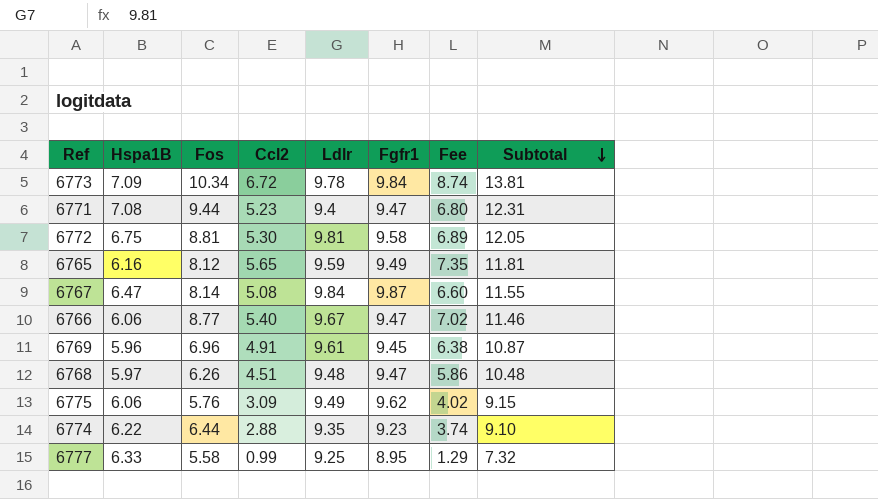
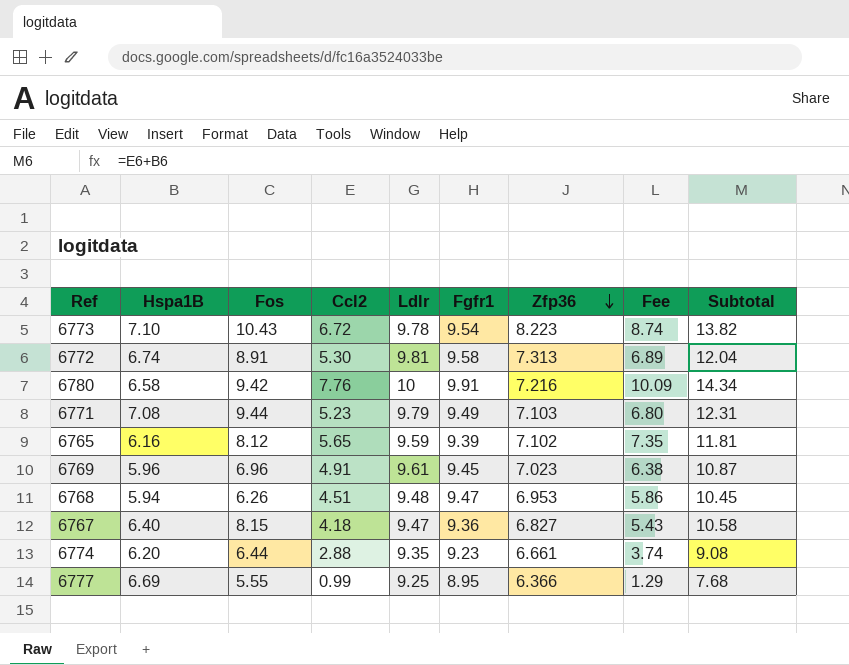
row order: Subtotal descending -> Zfp36 descending
column Zfp36 | position: none -> 7
row 6766: 6.06 | 8.77 | 5.40 | 9.67 | 9.47 | 7.02 | 11.46 -> none
row 6775: 6.06 | 5.76 | 3.09 | 9.49 | 9.62 | 4.02 | 9.15 -> none
6773 | Hspa1B: 7.09 -> 7.10
6773 | Fos: 10.34 -> 10.43
6773 | Fgfr1: 9.84 -> 9.54
6773 | Subtotal: 13.81 -> 13.82
6772 | Hspa1B: 6.75 -> 6.74
6772 | Fos: 8.81 -> 8.91
6772 | Subtotal: 12.05 -> 12.04
row 6780: none -> 6.58 | 9.42 | 7.76 | 10 | 9.91 | 7.216 | 10.09 | 14.34
6771 | Ldlr: 9.4 -> 9.79
6771 | Fgfr1: 9.47 -> 9.49
6765 | Fgfr1: 9.49 -> 9.39
6768 | Hspa1B: 5.97 -> 5.94
6768 | Subtotal: 10.48 -> 10.45
6767 | Hspa1B: 6.47 -> 6.40
6767 | Fos: 8.14 -> 8.15
6767 | Ccl2: 5.08 -> 4.18
6767 | Ldlr: 9.84 -> 9.47
6767 | Fgfr1: 9.87 -> 9.36
6767 | Fee: 6.60 -> 5.43
6767 | Subtotal: 11.55 -> 10.58
6774 | Hspa1B: 6.22 -> 6.20
6774 | Subtotal: 9.10 -> 9.08
6777 | Hspa1B: 6.33 -> 6.69
6777 | Fos: 5.58 -> 5.55
6777 | Subtotal: 7.32 -> 7.68

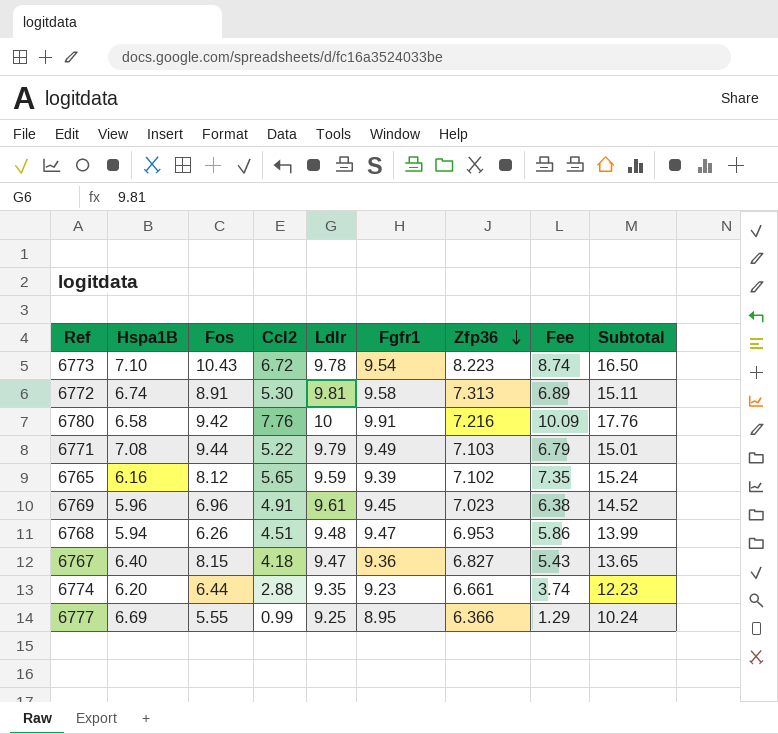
column Subtotal | formula: [Hspa1B] + [Ccl2] -> [Ccl2] + [Ldlr]
6771 | Ccl2: 5.23 -> 5.22
6771 | Fee: 6.80 -> 6.79

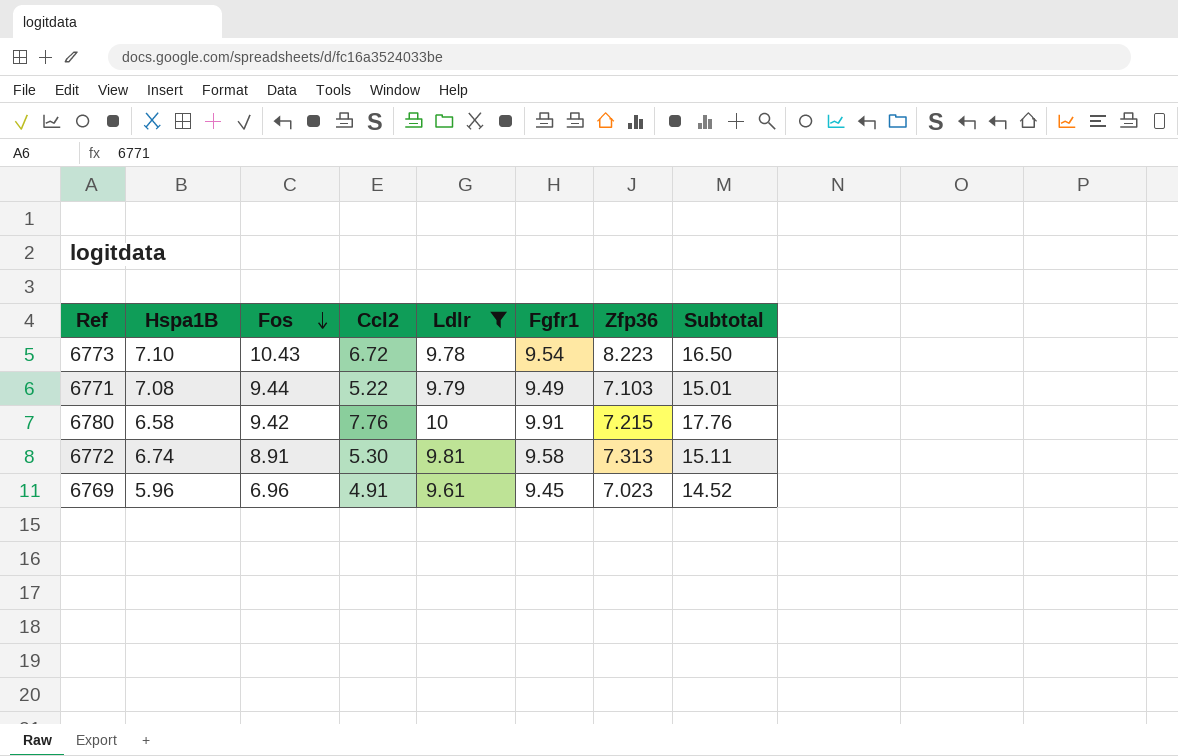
filter: none -> Ldlr >= 9.61
row order: Zfp36 descending -> Fos descending
column Fee | formula: [Ccl2] * 1.3 -> none
6780 | Zfp36: 7.216 -> 7.215

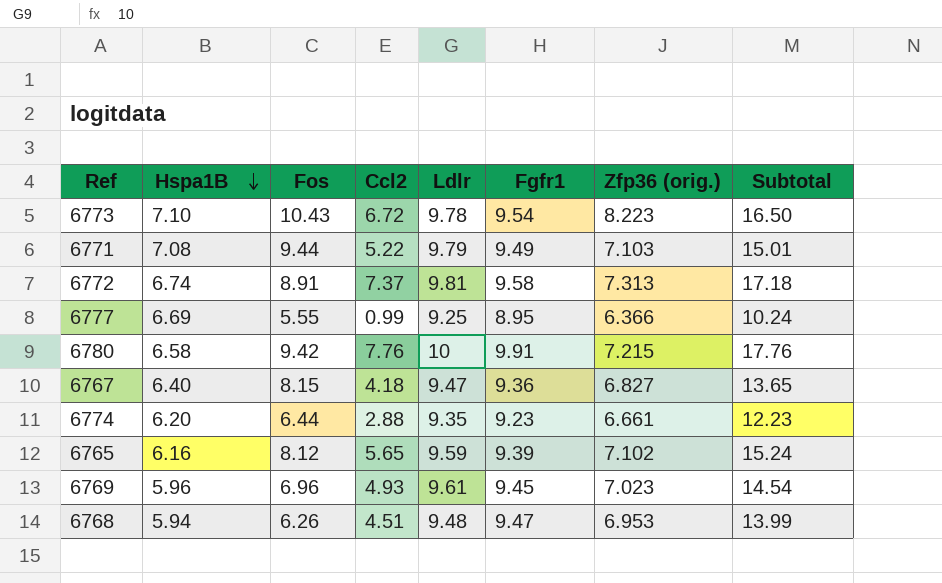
filter: Ldlr >= 9.61 -> none
row order: Fos descending -> Hspa1B descending
column name: Zfp36 -> Zfp36 (orig.)
6772 | Ccl2: 5.30 -> 7.37
6772 | Subtotal: 15.11 -> 17.18
6769 | Ccl2: 4.91 -> 4.93
6769 | Subtotal: 14.52 -> 14.54

